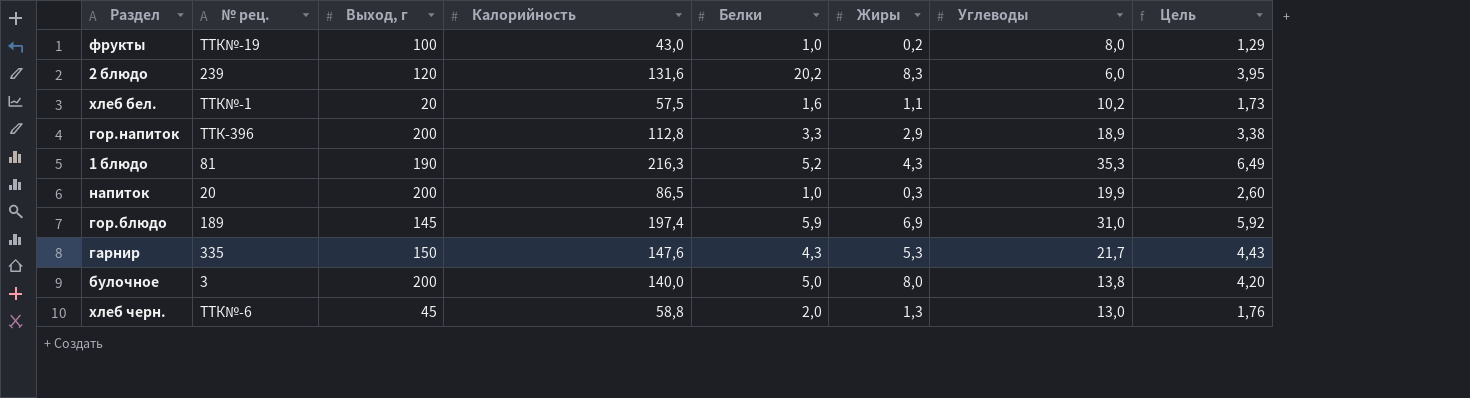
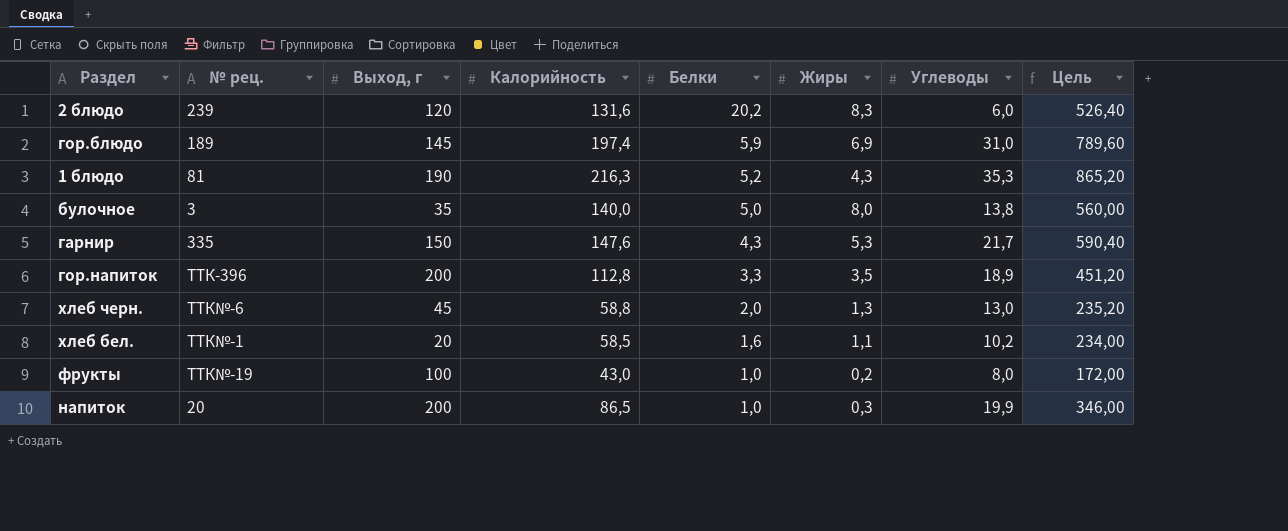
row order: none -> Белки descending
column Цель | formula: [Калорийность] * 0,03 -> [Калорийность] * 4
булочное | Выход, г: 200 -> 35
гор.напиток | Жиры: 2,9 -> 3,5
хлеб бел. | Калорийность: 57,5 -> 58,5

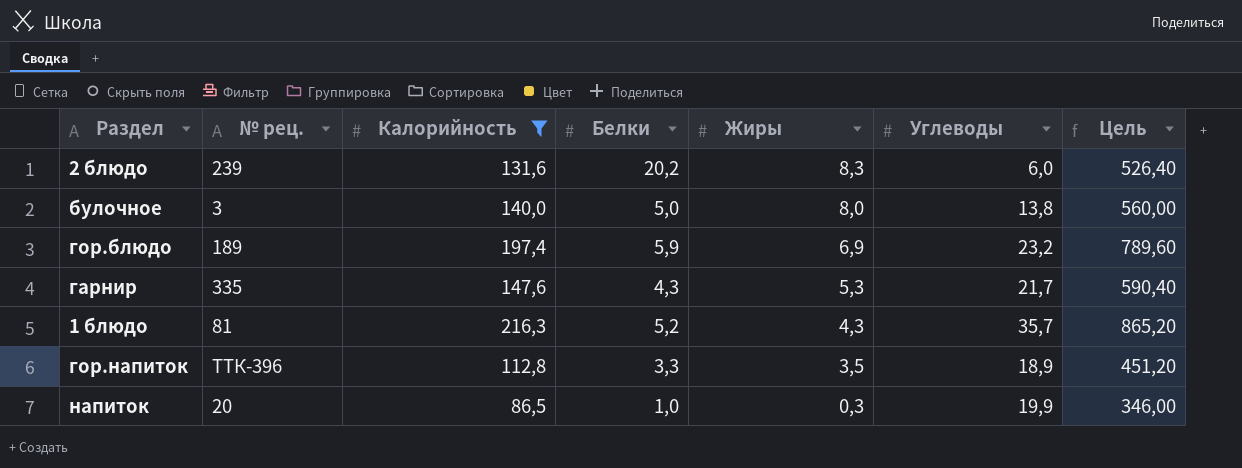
filter: none -> Калорийность >= 86,5
row order: Белки descending -> Жиры descending
column Выход, г | position: 3 -> none
гор.блюдо | Углеводы: 31,0 -> 23,2
1 блюдо | Углеводы: 35,3 -> 35,7

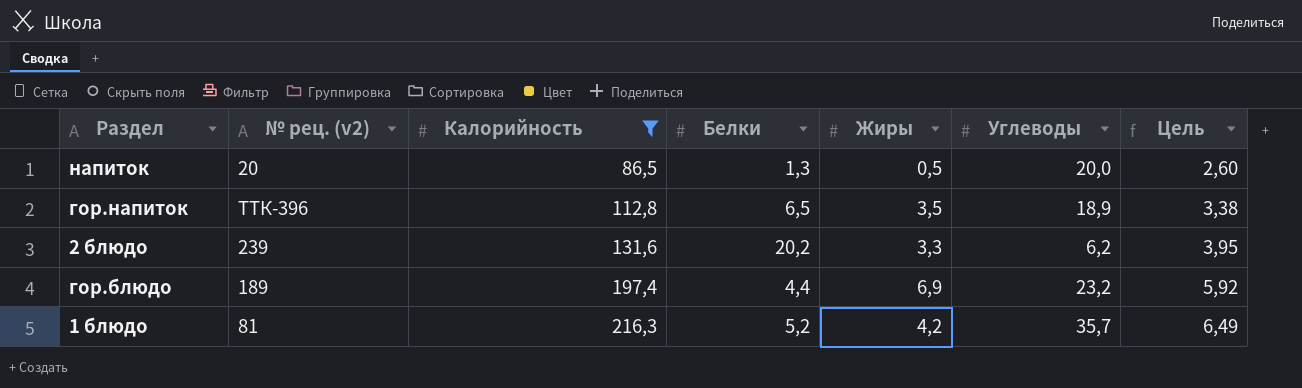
row order: Жиры descending -> Калорийность ascending
column name: № рец. -> № рец. (v2)
column Цель | formula: [Калорийность] * 4 -> [Калорийность] * 0,03
row булочное: 3 | 140,0 | 5,0 | 8,0 | 13,8 | 560,00 -> none
row гарнир: 335 | 147,6 | 4,3 | 5,3 | 21,7 | 590,40 -> none
напиток | Белки: 1,0 -> 1,3
напиток | Жиры: 0,3 -> 0,5
напиток | Углеводы: 19,9 -> 20,0
гор.напиток | Белки: 3,3 -> 6,5
2 блюдо | Жиры: 8,3 -> 3,3
2 блюдо | Углеводы: 6,0 -> 6,2
гор.блюдо | Белки: 5,9 -> 4,4
1 блюдо | Жиры: 4,3 -> 4,2

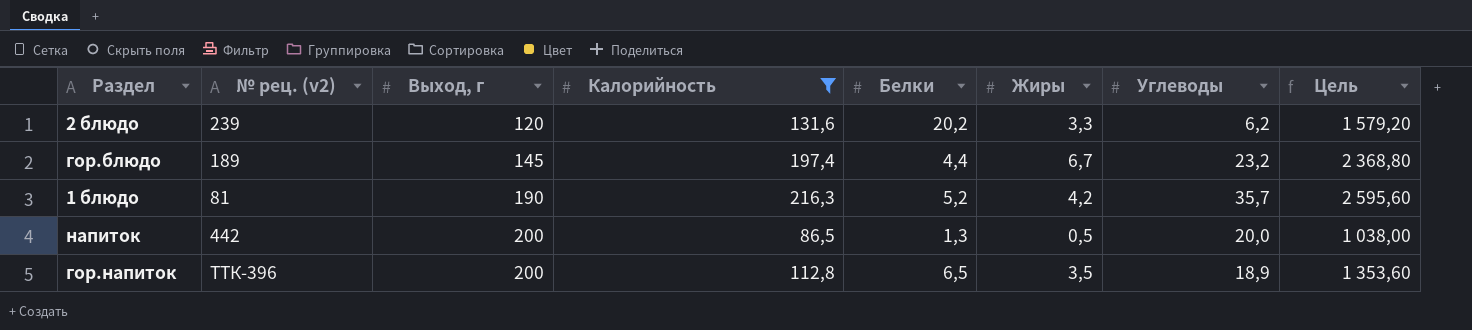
row order: Калорийность ascending -> Выход, г ascending
column Выход, г | position: none -> 3
column Цель | formula: [Калорийность] * 0,03 -> [Калорийность] * 12
гор.блюдо | Жиры: 6,9 -> 6,7
напиток | № рец. (v2): 20 -> 442

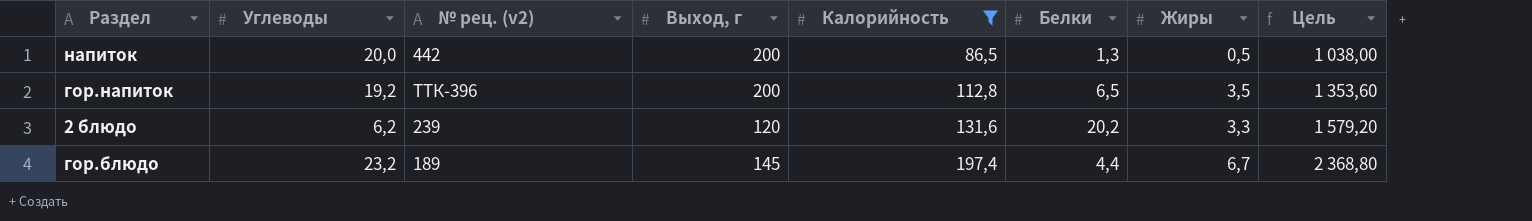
row order: Выход, г ascending -> Калорийность ascending
column Углеводы | position: 7 -> 2
row 1 блюдо: 81 | 190 | 216,3 | 5,2 | 4,2 | 35,7 | 2 595,60 -> none
гор.напиток | Углеводы: 18,9 -> 19,2

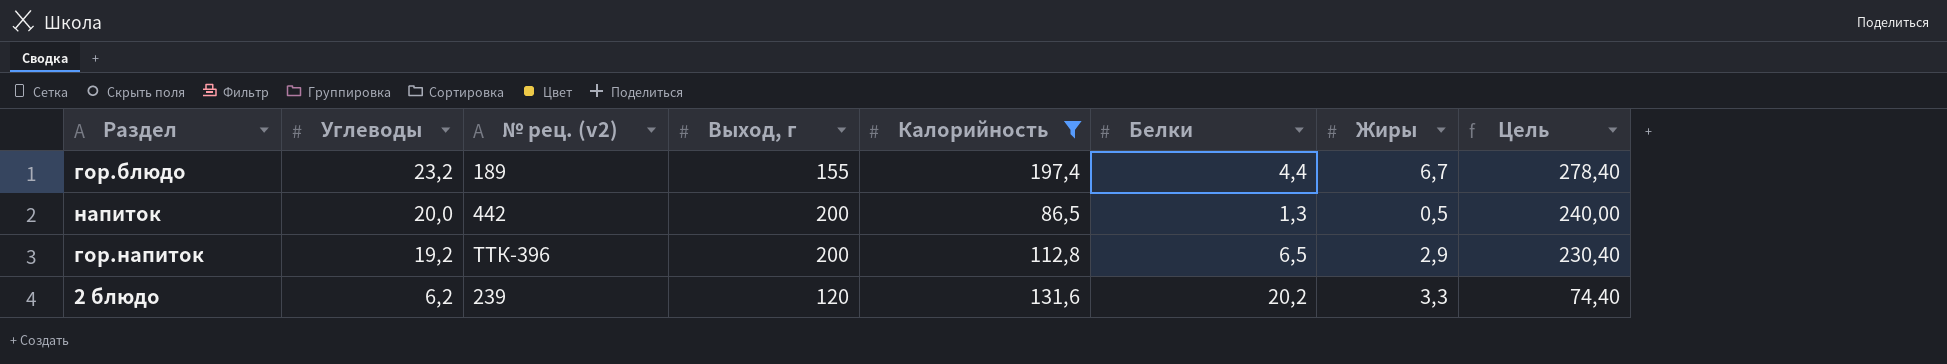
row order: Калорийность ascending -> Углеводы descending
column Цель | formula: [Калорийность] * 12 -> [Углеводы] * 12
гор.блюдо | Выход, г: 145 -> 155
гор.напиток | Жиры: 3,5 -> 2,9

